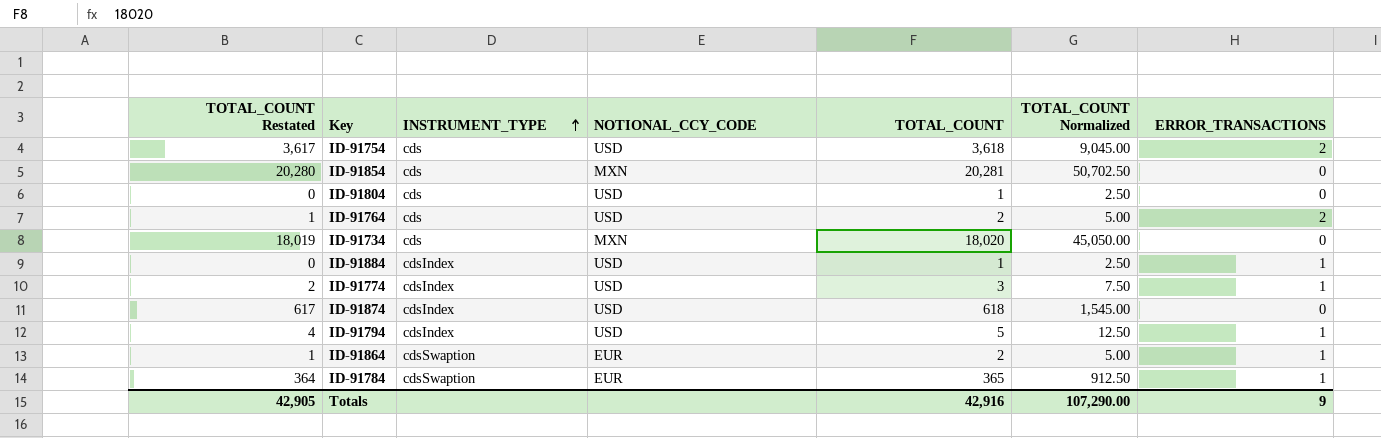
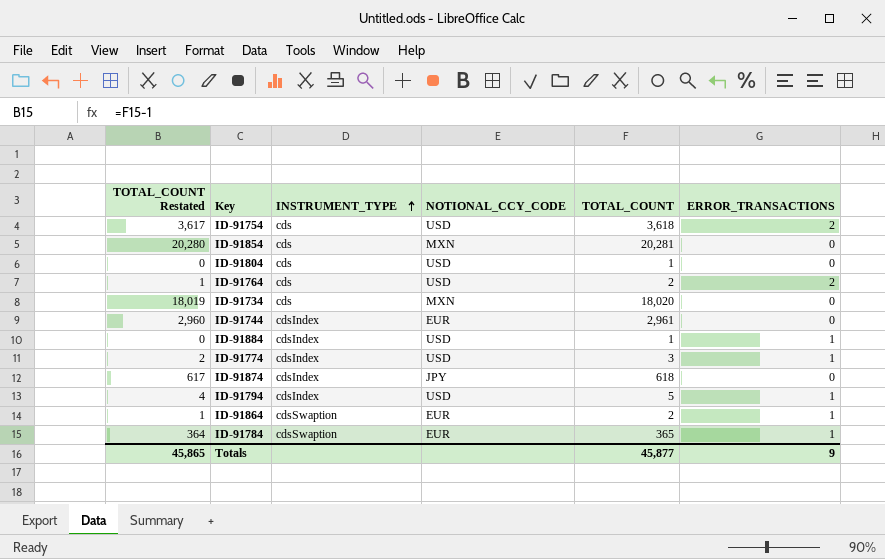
column TOTAL_COUNT Normalized | formula: [TOTAL_COUNT] * 2.5 -> none
row ID-91744: none -> 2,960 | cdsIndex | EUR | 2,961 | 0
ID-91874 | NOTIONAL_CCY_CODE: USD -> JPY
Totals | TOTAL_COUNT Restated: 42,905 -> 45,865
Totals | TOTAL_COUNT: 42,916 -> 45,877

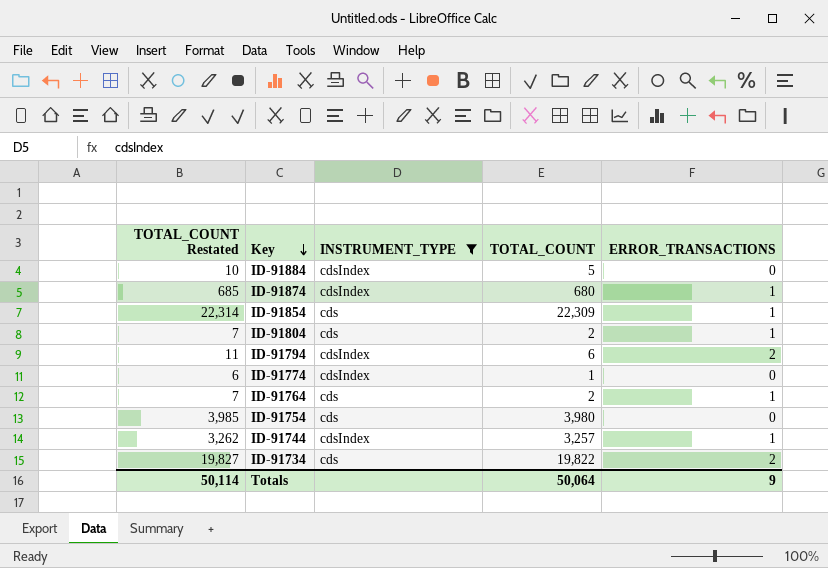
filter: none -> INSTRUMENT_TYPE != cdsSwaption
row order: INSTRUMENT_TYPE ascending -> Key descending
column NOTIONAL_CCY_CODE | position: 4 -> none
column TOTAL_COUNT Restated | formula: [TOTAL_COUNT] - 1 -> [TOTAL_COUNT] + 5
ID-91884 | TOTAL_COUNT: 1 -> 5
ID-91884 | ERROR_TRANSACTIONS: 1 -> 0
ID-91874 | TOTAL_COUNT: 618 -> 680
ID-91874 | ERROR_TRANSACTIONS: 0 -> 1
ID-91854 | TOTAL_COUNT: 20,281 -> 22,309
ID-91854 | ERROR_TRANSACTIONS: 0 -> 1
ID-91804 | TOTAL_COUNT: 1 -> 2
ID-91804 | ERROR_TRANSACTIONS: 0 -> 1
ID-91794 | TOTAL_COUNT: 5 -> 6
ID-91794 | ERROR_TRANSACTIONS: 1 -> 2
ID-91774 | TOTAL_COUNT: 3 -> 1
ID-91774 | ERROR_TRANSACTIONS: 1 -> 0
ID-91764 | ERROR_TRANSACTIONS: 2 -> 1
ID-91754 | TOTAL_COUNT: 3,618 -> 3,980
ID-91754 | ERROR_TRANSACTIONS: 2 -> 0
ID-91744 | TOTAL_COUNT: 2,961 -> 3,257
ID-91744 | ERROR_TRANSACTIONS: 0 -> 1
ID-91734 | TOTAL_COUNT: 18,020 -> 19,822
ID-91734 | ERROR_TRANSACTIONS: 0 -> 2
Totals | TOTAL_COUNT Restated: 45,865 -> 50,114
Totals | TOTAL_COUNT: 45,877 -> 50,064

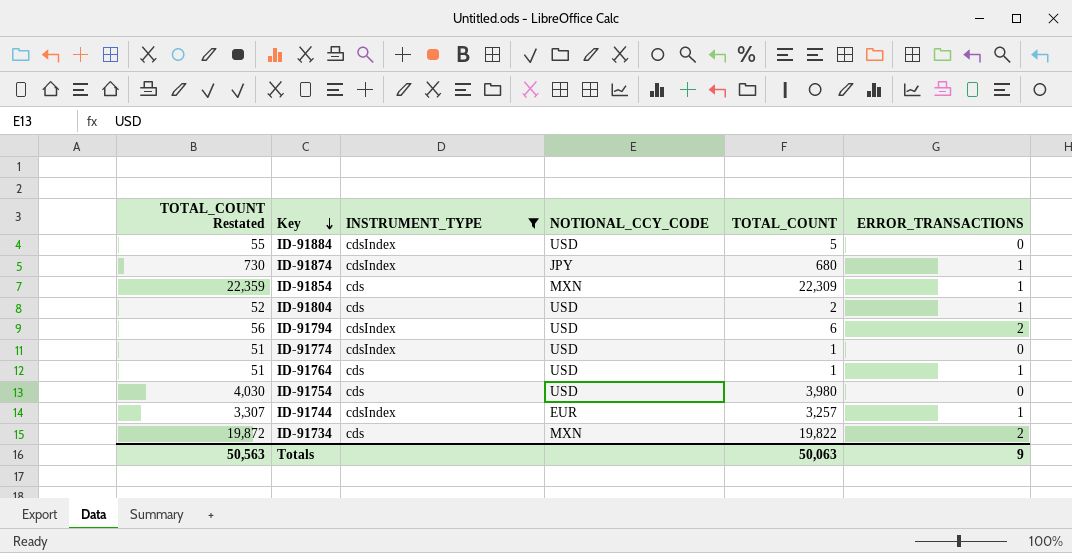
column TOTAL_COUNT Restated | formula: [TOTAL_COUNT] + 5 -> [TOTAL_COUNT] + 50
column NOTIONAL_CCY_CODE | position: none -> 4
ID-91764 | TOTAL_COUNT: 2 -> 1
Totals | TOTAL_COUNT Restated: 50,114 -> 50,563
Totals | TOTAL_COUNT: 50,064 -> 50,063

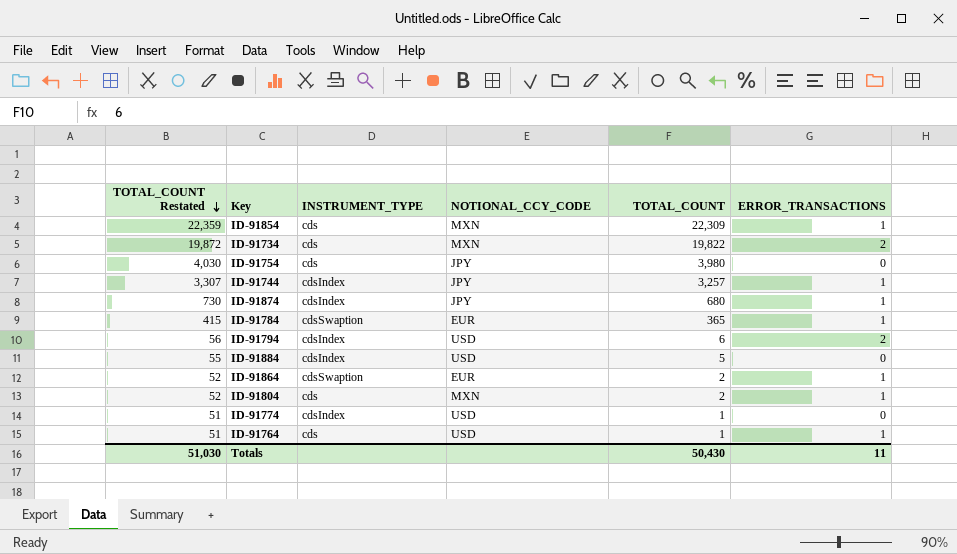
filter: INSTRUMENT_TYPE != cdsSwaption -> none
row order: Key descending -> TOTAL_COUNT Restated descending
ID-91754 | NOTIONAL_CCY_CODE: USD -> JPY
ID-91744 | NOTIONAL_CCY_CODE: EUR -> JPY
ID-91804 | NOTIONAL_CCY_CODE: USD -> MXN
Totals | TOTAL_COUNT Restated: 50,563 -> 51,030
Totals | TOTAL_COUNT: 50,063 -> 50,430
Totals | ERROR_TRANSACTIONS: 9 -> 11

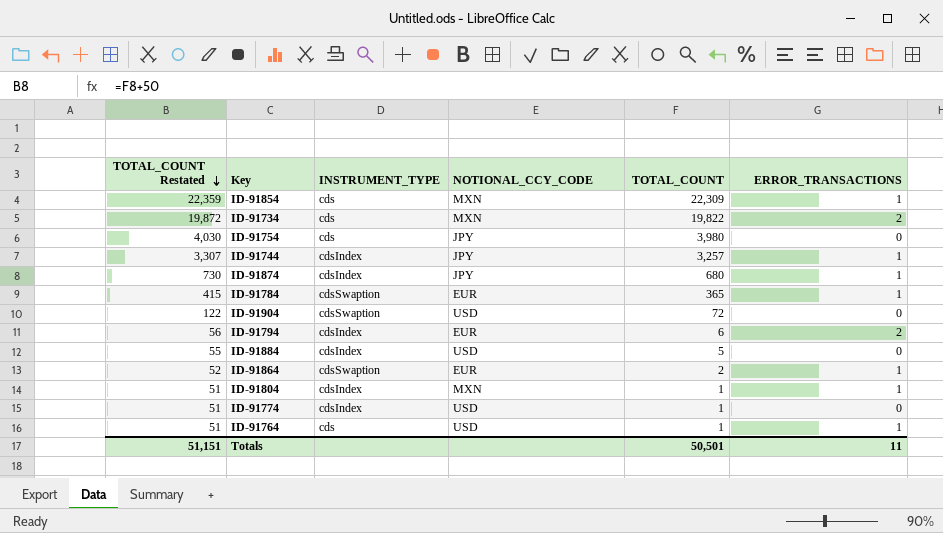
row ID-91904: none -> 122 | cdsSwaption | USD | 72 | 0
ID-91794 | NOTIONAL_CCY_CODE: USD -> EUR
ID-91804 | TOTAL_COUNT Restated: 52 -> 51
ID-91804 | INSTRUMENT_TYPE: cds -> cdsIndex
ID-91804 | TOTAL_COUNT: 2 -> 1
Totals | TOTAL_COUNT Restated: 51,030 -> 51,151
Totals | TOTAL_COUNT: 50,430 -> 50,501

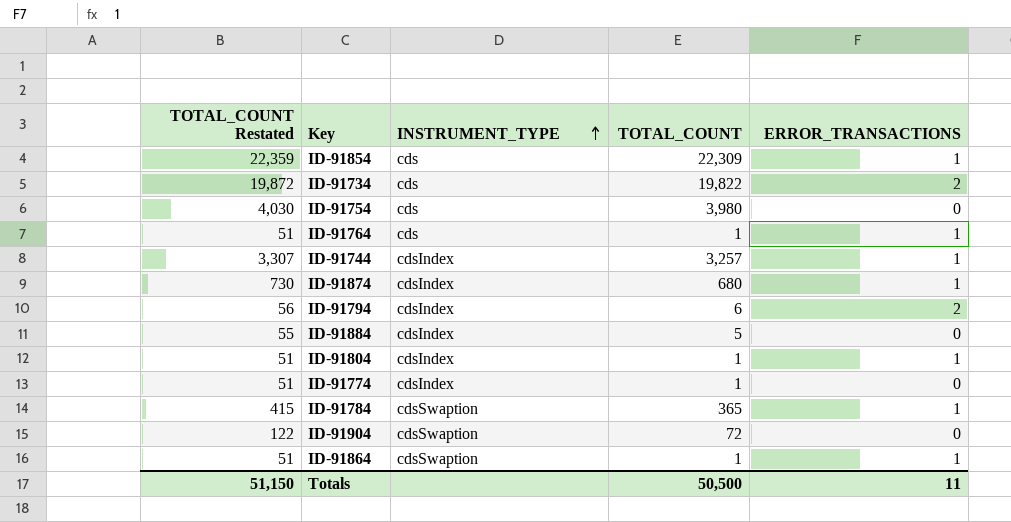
row order: TOTAL_COUNT Restated descending -> INSTRUMENT_TYPE ascending
column NOTIONAL_CCY_CODE | position: 4 -> none
ID-91864 | TOTAL_COUNT Restated: 52 -> 51
ID-91864 | TOTAL_COUNT: 2 -> 1
Totals | TOTAL_COUNT Restated: 51,151 -> 51,150
Totals | TOTAL_COUNT: 50,501 -> 50,500

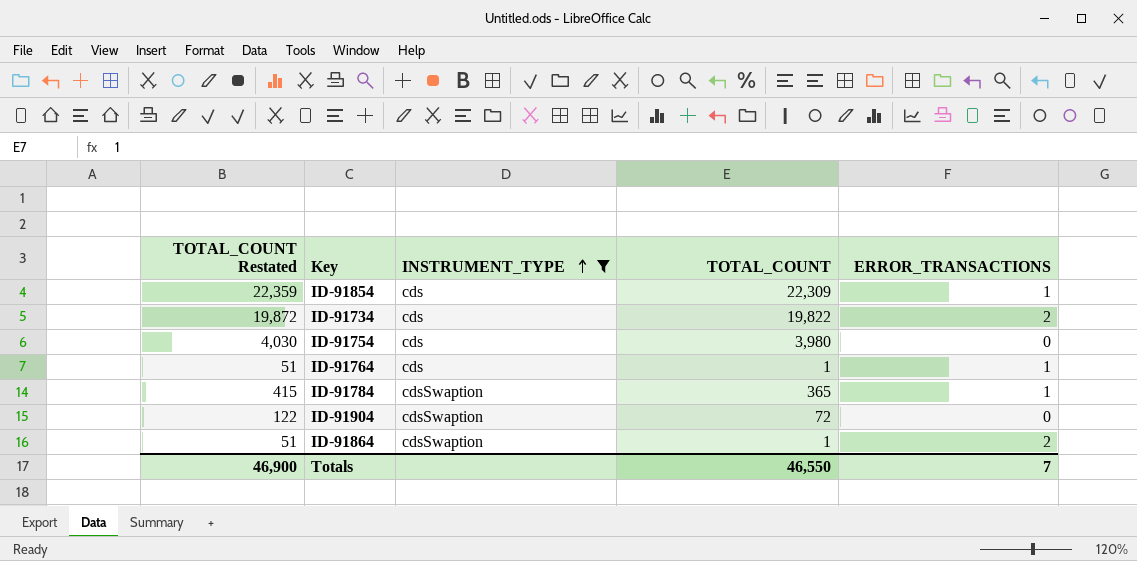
filter: none -> INSTRUMENT_TYPE != cdsIndex
ID-91864 | ERROR_TRANSACTIONS: 1 -> 2
Totals | TOTAL_COUNT Restated: 51,150 -> 46,900
Totals | TOTAL_COUNT: 50,500 -> 46,550
Totals | ERROR_TRANSACTIONS: 11 -> 7

